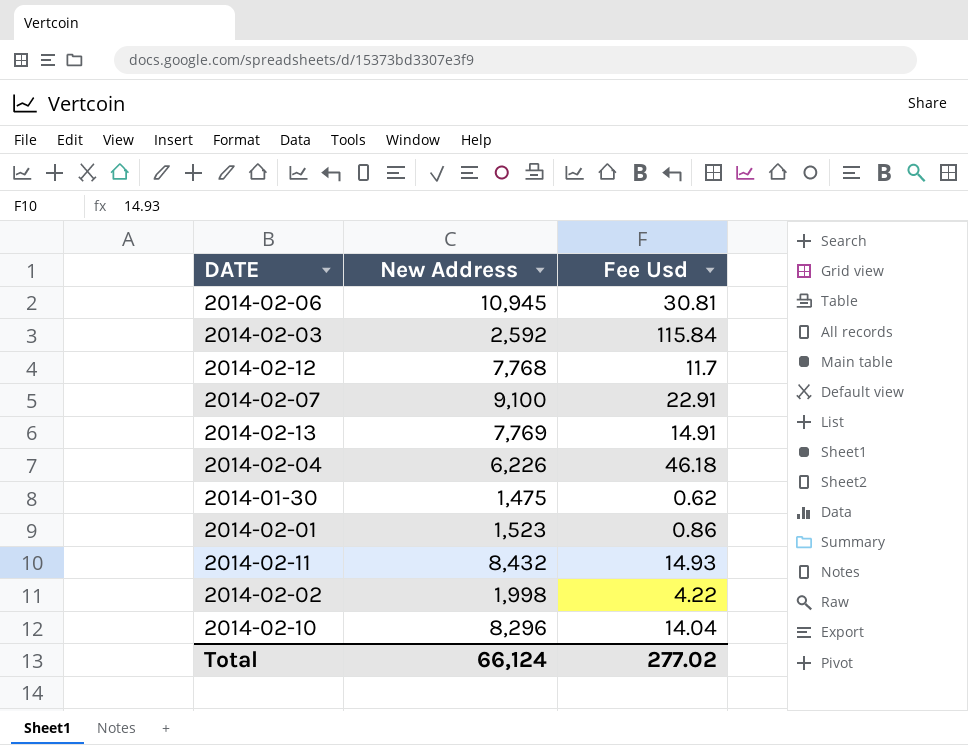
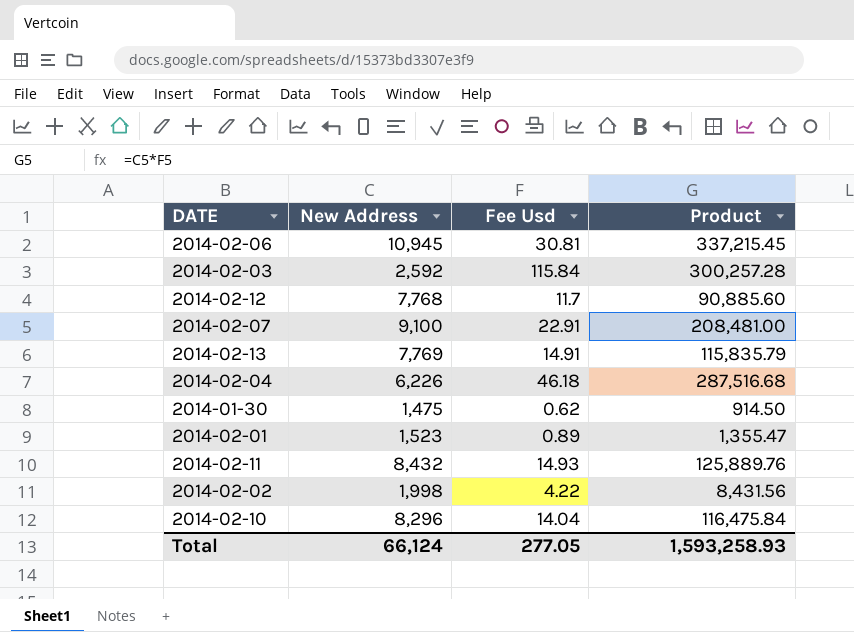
column Product | formula: none -> [New Address] * [Fee Usd]
2014-02-01 | Fee Usd: 0.86 -> 0.89
Total | Fee Usd: 277.02 -> 277.05

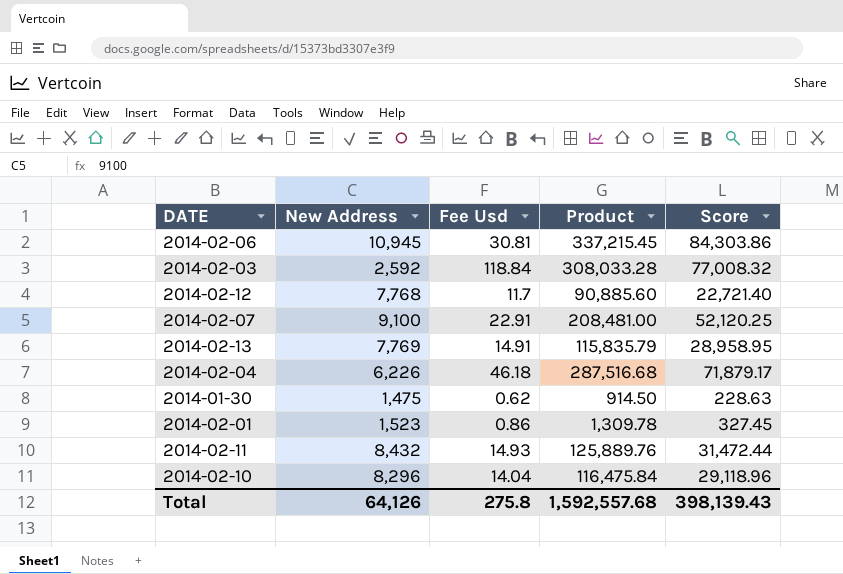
column Score | formula: none -> [Product] * 0.25
row 2014-02-02: 1,998 | 4.22 | 8,431.56 -> none
2014-02-03 | Fee Usd: 115.84 -> 118.84
2014-02-03 | Product: 300,257.28 -> 308,033.28
2014-02-01 | Fee Usd: 0.89 -> 0.86
2014-02-01 | Product: 1,355.47 -> 1,309.78
Total | New Address: 66,124 -> 64,126
Total | Fee Usd: 277.05 -> 275.8
Total | Product: 1,593,258.93 -> 1,592,557.68

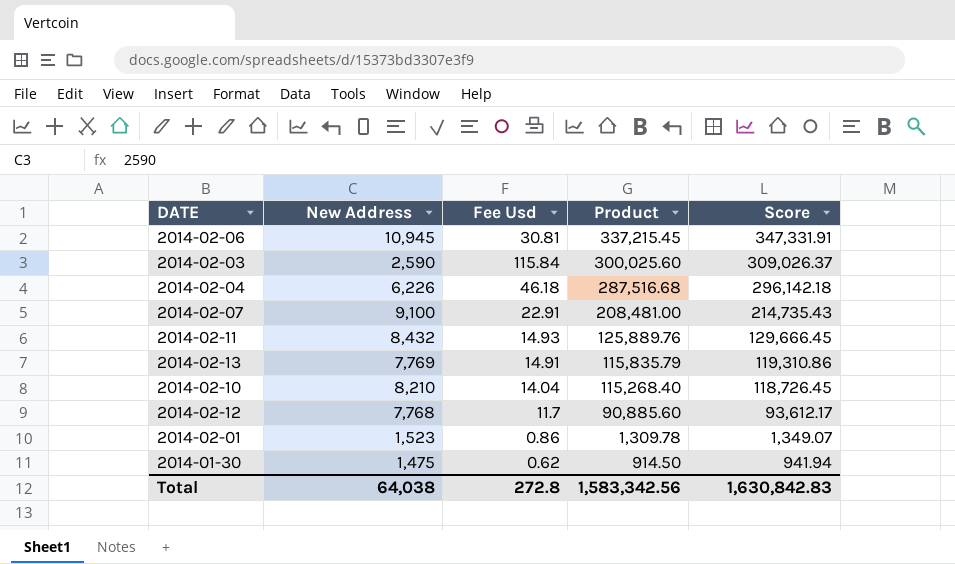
row order: none -> Product descending
column Score | formula: [Product] * 0.25 -> [Product] * 1.03
2014-02-03 | New Address: 2,592 -> 2,590
2014-02-03 | Fee Usd: 118.84 -> 115.84
2014-02-03 | Product: 308,033.28 -> 300,025.60
2014-02-10 | New Address: 8,296 -> 8,210
2014-02-10 | Product: 116,475.84 -> 115,268.40
Total | New Address: 64,126 -> 64,038
Total | Fee Usd: 275.8 -> 272.8
Total | Product: 1,592,557.68 -> 1,583,342.56
Total | Score: 398,139.43 -> 1,630,842.83

